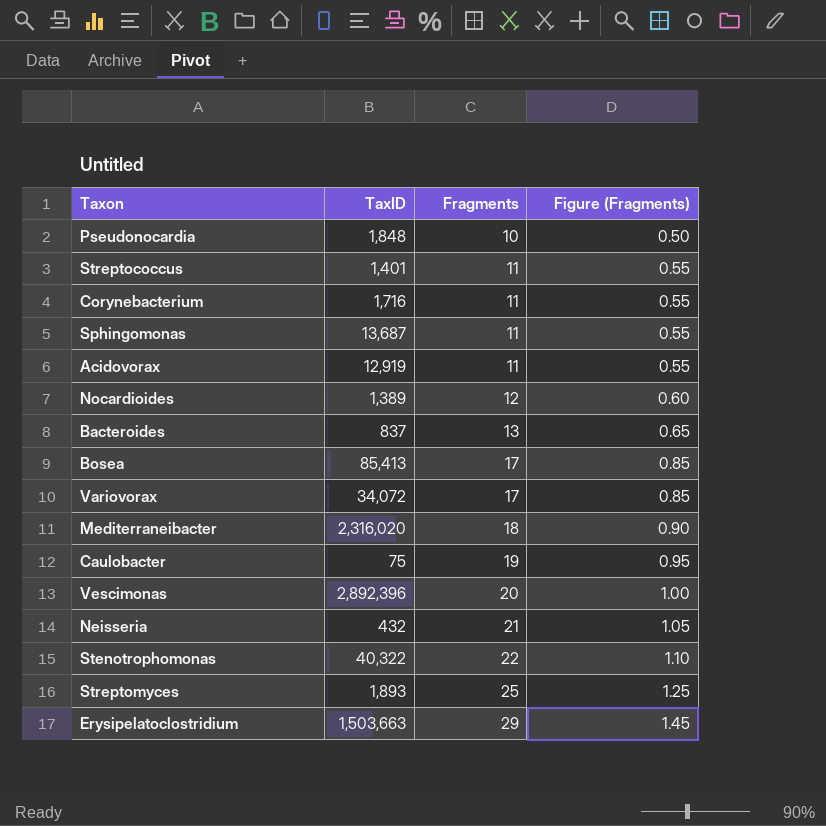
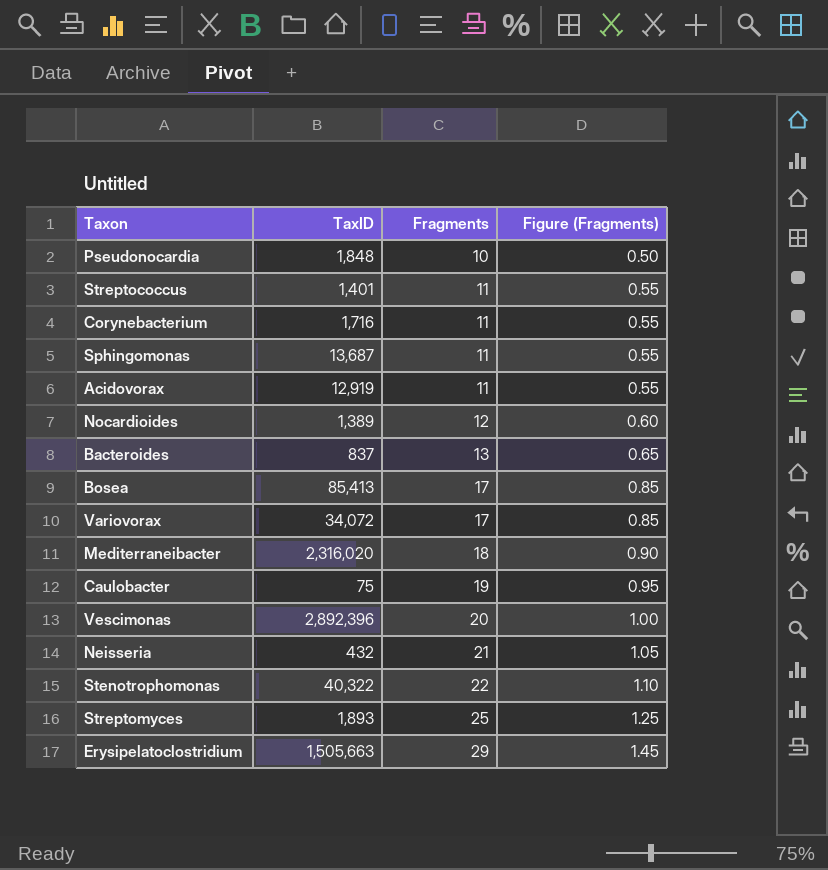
Erysipelatoclostridium | TaxID: 1,503,663 -> 1,505,663

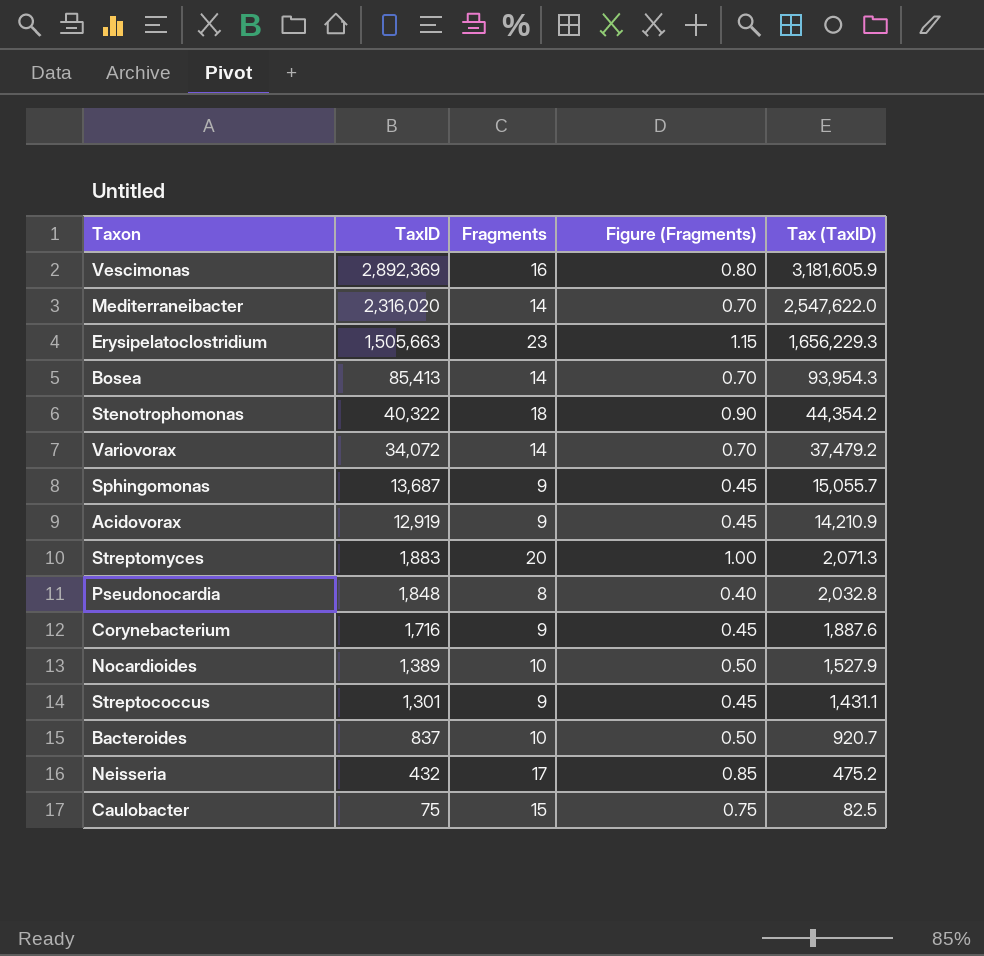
row order: Fragments ascending -> TaxID descending
column Tax (TaxID) | formula: none -> [TaxID] * 1.1
Vescimonas | TaxID: 2,892,396 -> 2,892,369
Vescimonas | Fragments: 20 -> 16
Vescimonas | Figure (Fragments): 1.00 -> 0.80
Mediterraneibacter | Fragments: 18 -> 14
Mediterraneibacter | Figure (Fragments): 0.90 -> 0.70
Erysipelatoclostridium | Fragments: 29 -> 23
Erysipelatoclostridium | Figure (Fragments): 1.45 -> 1.15
Bosea | Fragments: 17 -> 14
Bosea | Figure (Fragments): 0.85 -> 0.70
Stenotrophomonas | Fragments: 22 -> 18
Stenotrophomonas | Figure (Fragments): 1.10 -> 0.90
Variovorax | Fragments: 17 -> 14
Variovorax | Figure (Fragments): 0.85 -> 0.70
Sphingomonas | Fragments: 11 -> 9
Sphingomonas | Figure (Fragments): 0.55 -> 0.45
Acidovorax | Fragments: 11 -> 9
Acidovorax | Figure (Fragments): 0.55 -> 0.45
Streptomyces | TaxID: 1,893 -> 1,883
Streptomyces | Fragments: 25 -> 20
Streptomyces | Figure (Fragments): 1.25 -> 1.00
Pseudonocardia | Fragments: 10 -> 8
Pseudonocardia | Figure (Fragments): 0.50 -> 0.40
Corynebacterium | Fragments: 11 -> 9
Corynebacterium | Figure (Fragments): 0.55 -> 0.45
Nocardioides | Fragments: 12 -> 10
Nocardioides | Figure (Fragments): 0.60 -> 0.50
Streptococcus | TaxID: 1,401 -> 1,301
Streptococcus | Fragments: 11 -> 9
Streptococcus | Figure (Fragments): 0.55 -> 0.45
Bacteroides | Fragments: 13 -> 10
Bacteroides | Figure (Fragments): 0.65 -> 0.50
Neisseria | Fragments: 21 -> 17
Neisseria | Figure (Fragments): 1.05 -> 0.85
Caulobacter | Fragments: 19 -> 15
Caulobacter | Figure (Fragments): 0.95 -> 0.75

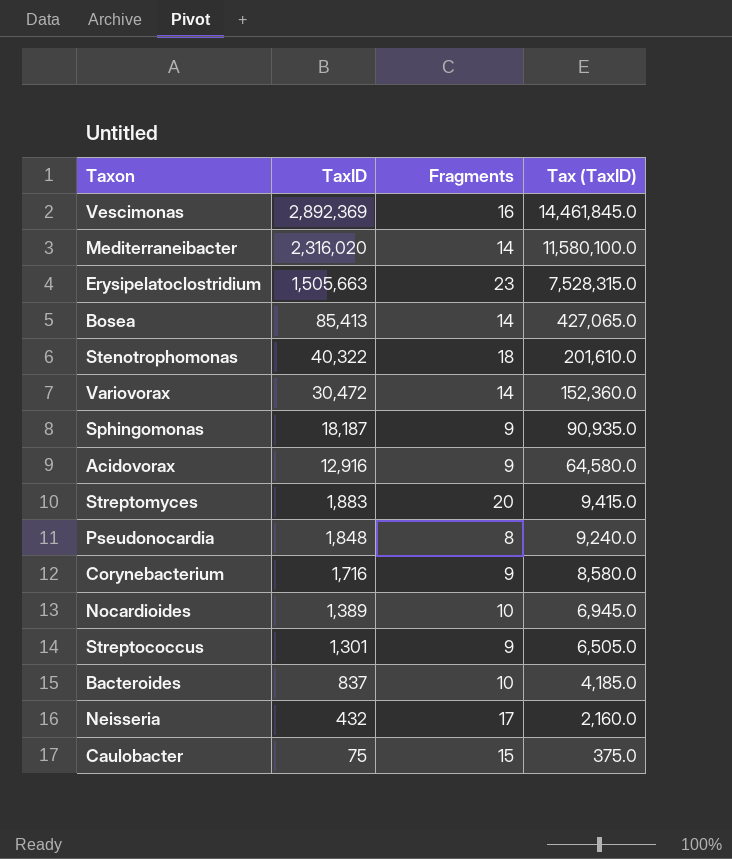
column Figure (Fragments) | formula: [Fragments] * 0.05 -> none
column Tax (TaxID) | formula: [TaxID] * 1.1 -> [TaxID] * 5
Variovorax | TaxID: 34,072 -> 30,472
Sphingomonas | TaxID: 13,687 -> 18,187
Acidovorax | TaxID: 12,919 -> 12,916

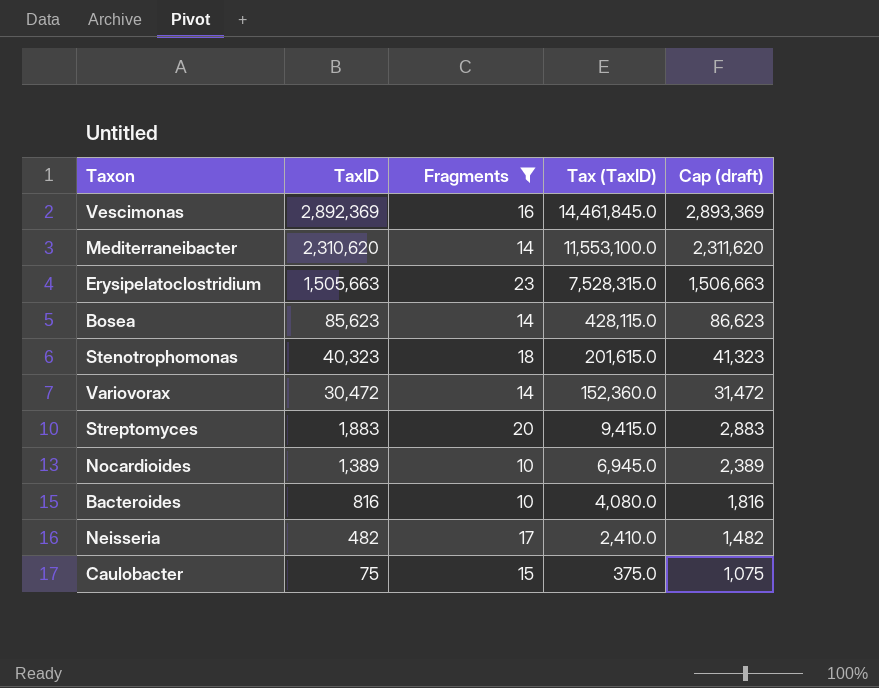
filter: none -> Fragments >= 10
column Cap (draft) | formula: none -> [TaxID] + 1000
Mediterraneibacter | TaxID: 2,316,020 -> 2,310,620
Mediterraneibacter | Tax (TaxID): 11,580,100.0 -> 11,553,100.0
Bosea | TaxID: 85,413 -> 85,623
Bosea | Tax (TaxID): 427,065.0 -> 428,115.0
Stenotrophomonas | TaxID: 40,322 -> 40,323
Stenotrophomonas | Tax (TaxID): 201,610.0 -> 201,615.0
Bacteroides | TaxID: 837 -> 816
Bacteroides | Tax (TaxID): 4,185.0 -> 4,080.0
Neisseria | TaxID: 432 -> 482
Neisseria | Tax (TaxID): 2,160.0 -> 2,410.0

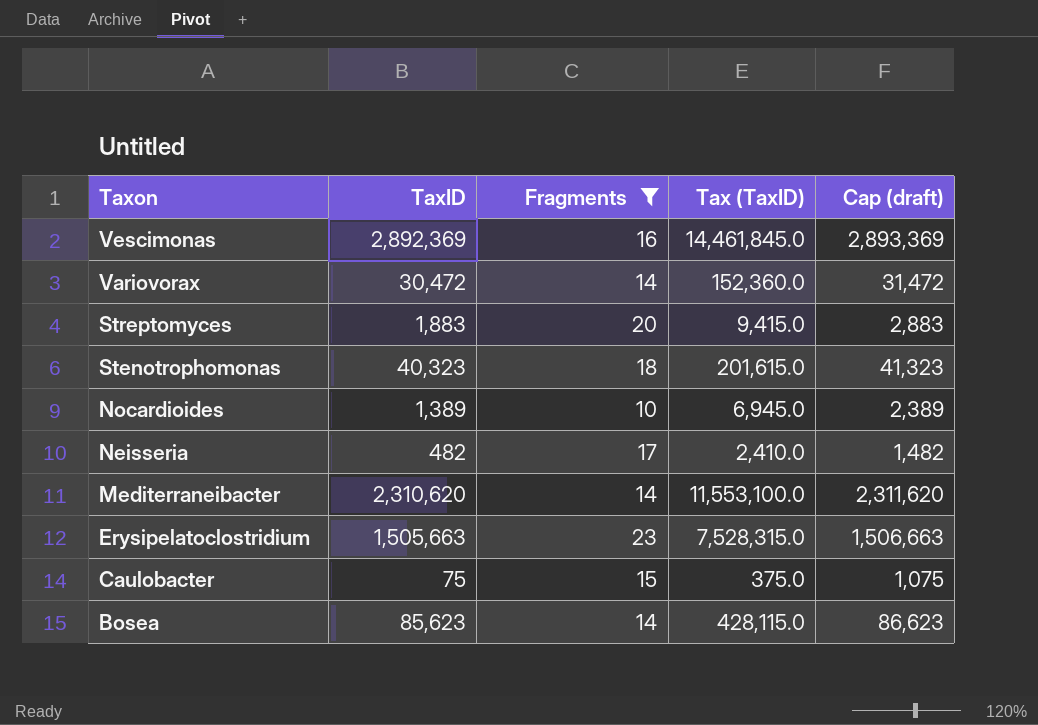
row order: TaxID descending -> Taxon descending
row Bacteroides: 816 | 10 | 4,080.0 | 1,816 -> none

